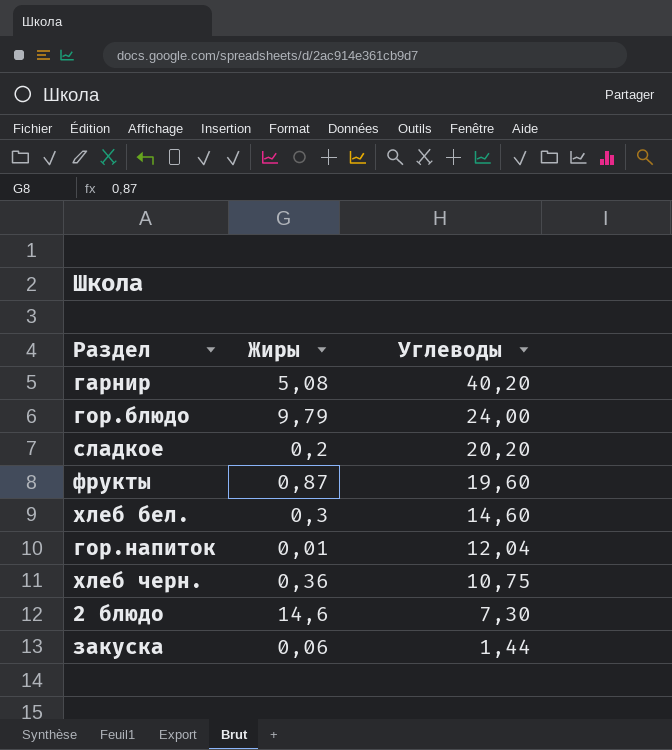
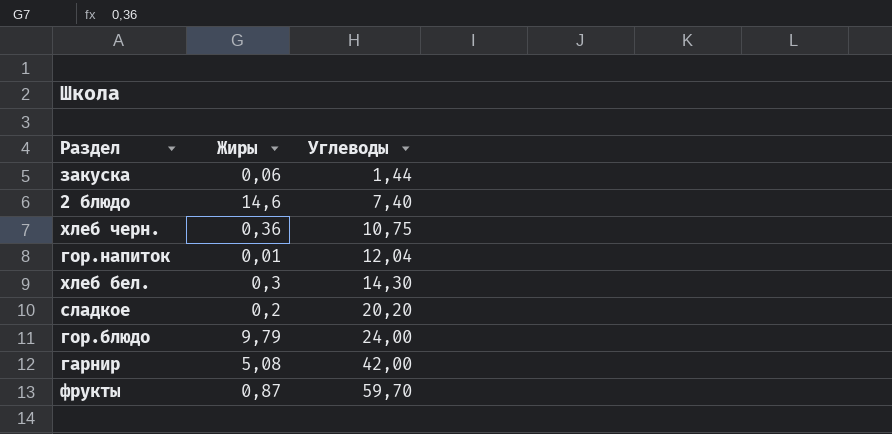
row order: Углеводы descending -> Углеводы ascending
2 блюдо | Углеводы: 7,30 -> 7,40
хлеб бел. | Углеводы: 14,60 -> 14,30
гарнир | Углеводы: 40,20 -> 42,00
фрукты | Углеводы: 19,60 -> 59,70

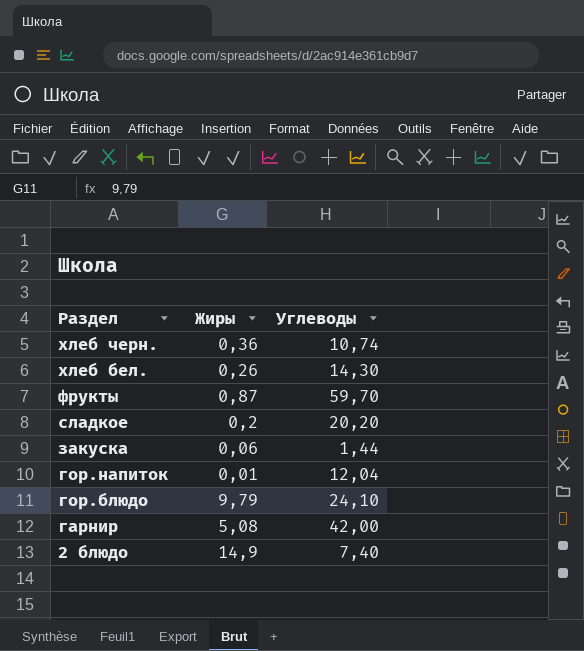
row order: Углеводы ascending -> Раздел descending
хлеб черн. | Углеводы: 10,75 -> 10,74
хлеб бел. | Жиры: 0,3 -> 0,26
гор.блюдо | Углеводы: 24,00 -> 24,10
2 блюдо | Жиры: 14,6 -> 14,9

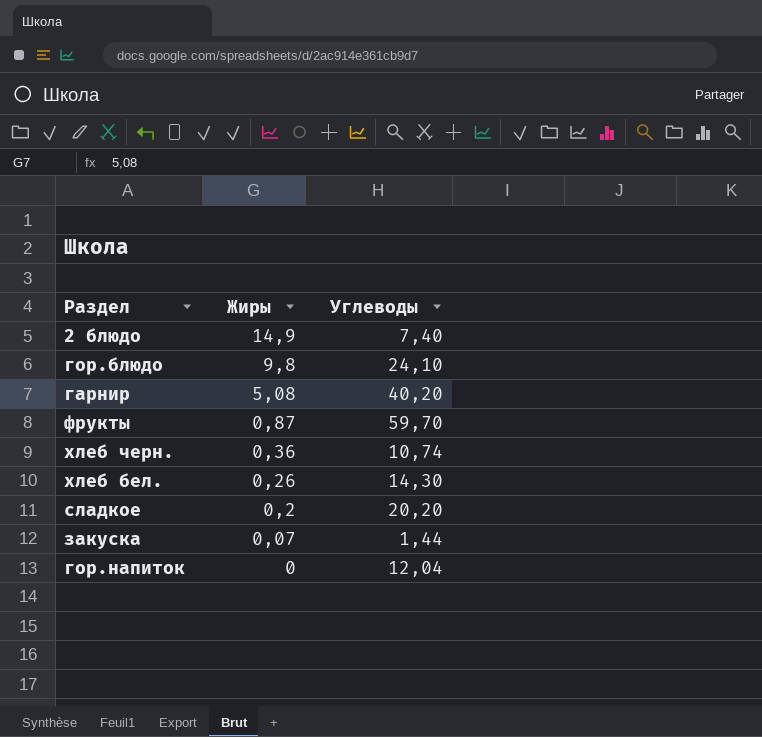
row order: Раздел descending -> Жиры descending
гор.блюдо | Жиры: 9,79 -> 9,8
гарнир | Углеводы: 42,00 -> 40,20
закуска | Жиры: 0,06 -> 0,07
гор.напиток | Жиры: 0,01 -> 0

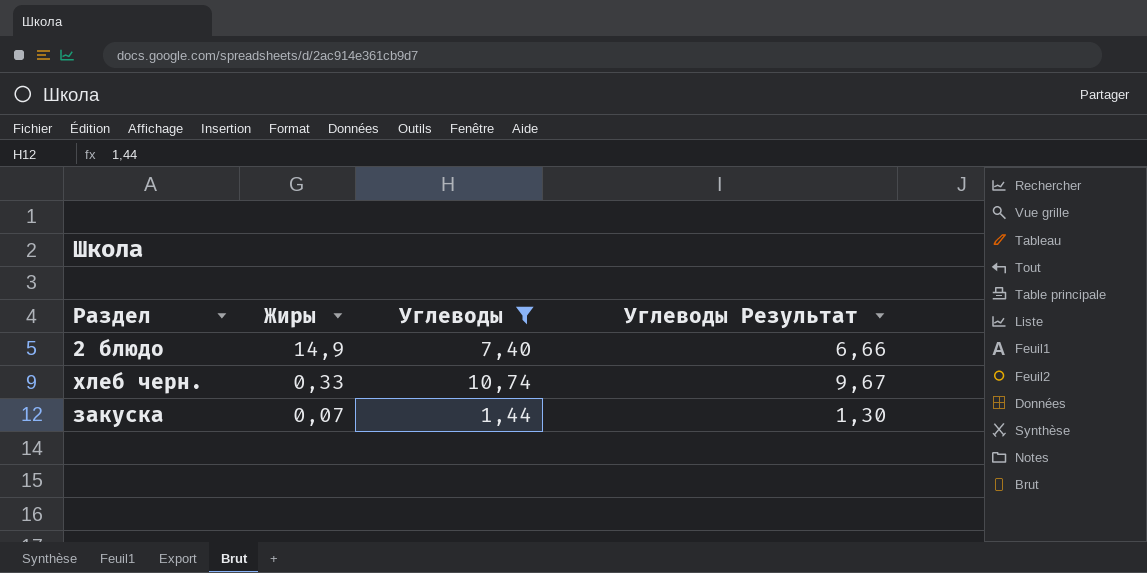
filter: none -> Углеводы <= 10,74
column Углеводы Результат | formula: none -> [Углеводы] * 0,9
хлеб черн. | Жиры: 0,36 -> 0,33

